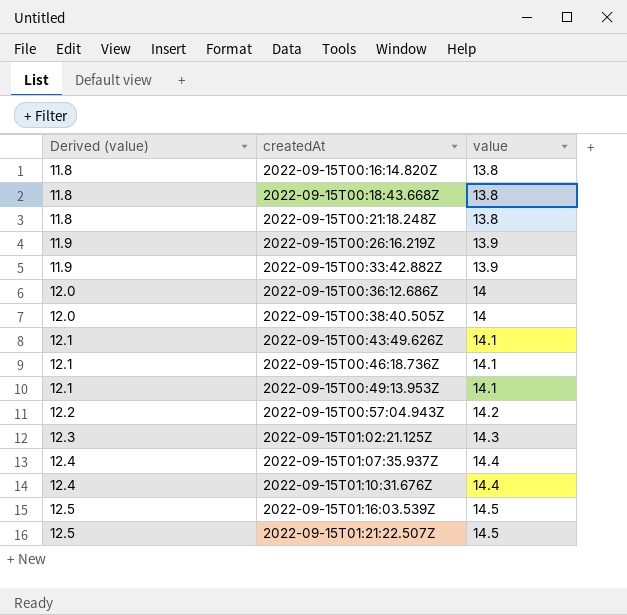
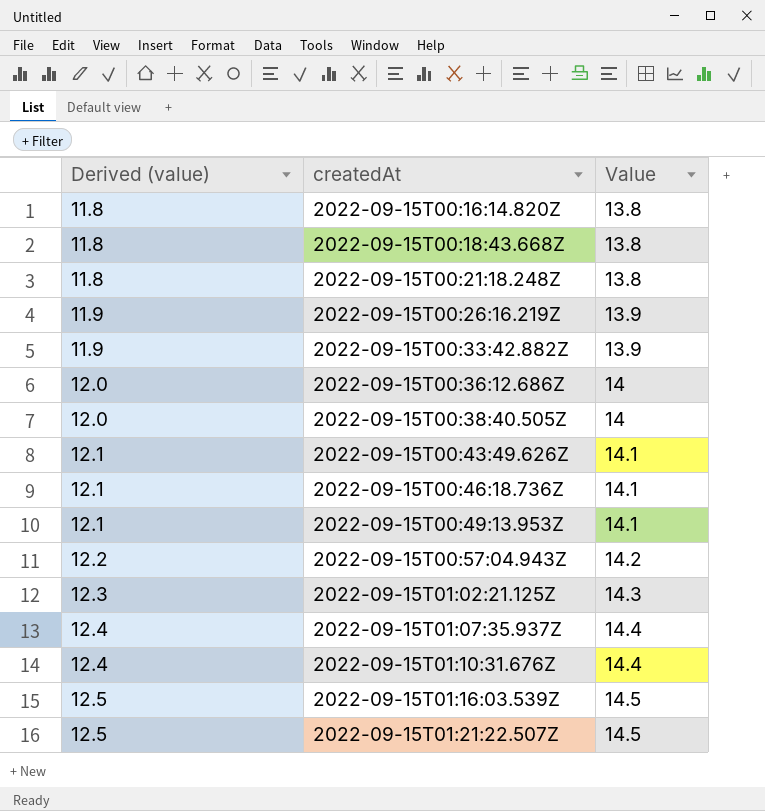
column name: value -> Value

